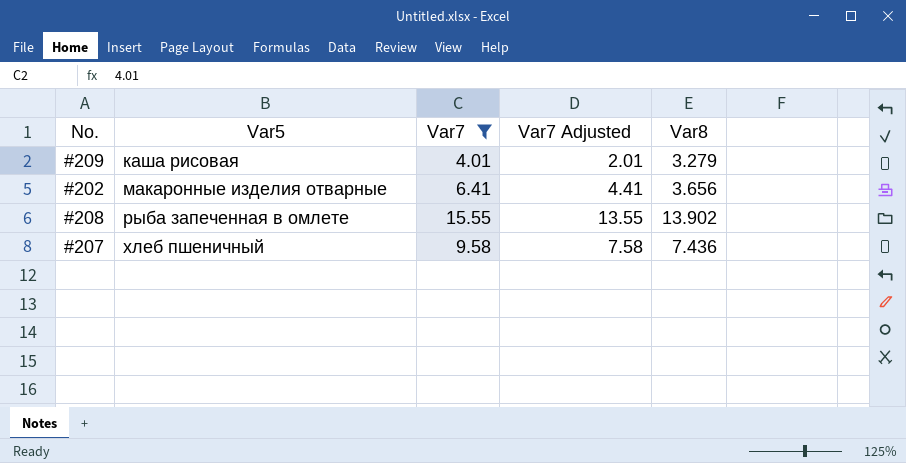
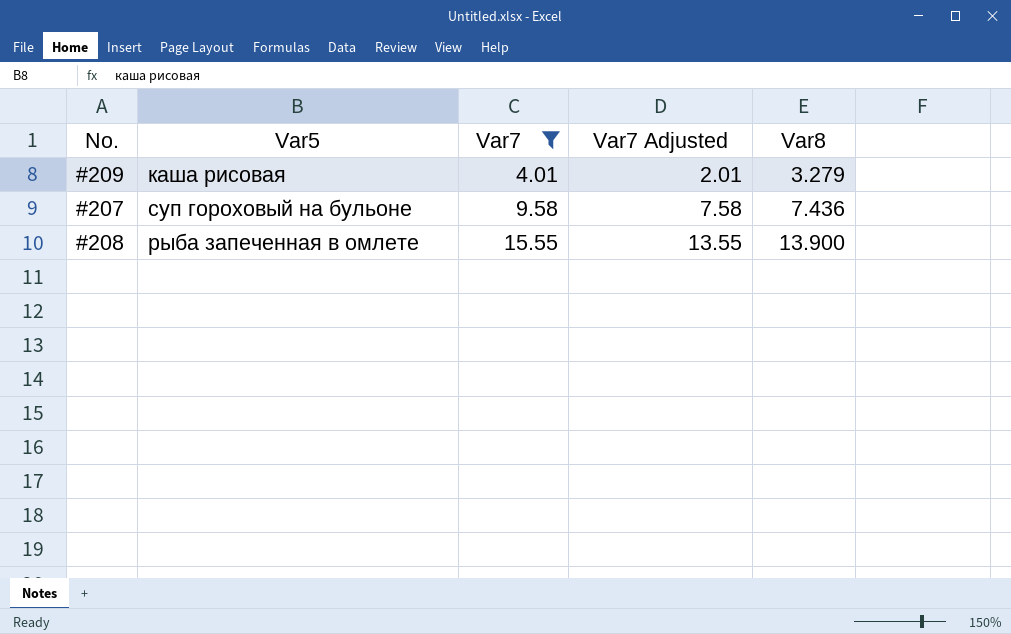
row order: Var5 ascending -> Var7 ascending
row #202: макаронные изделия отварные | 6.41 | 4.41 | 3.656 -> none
#207 | Var5: хлеб пшеничный -> суп гороховый на бульоне
#208 | Var8: 13.902 -> 13.900

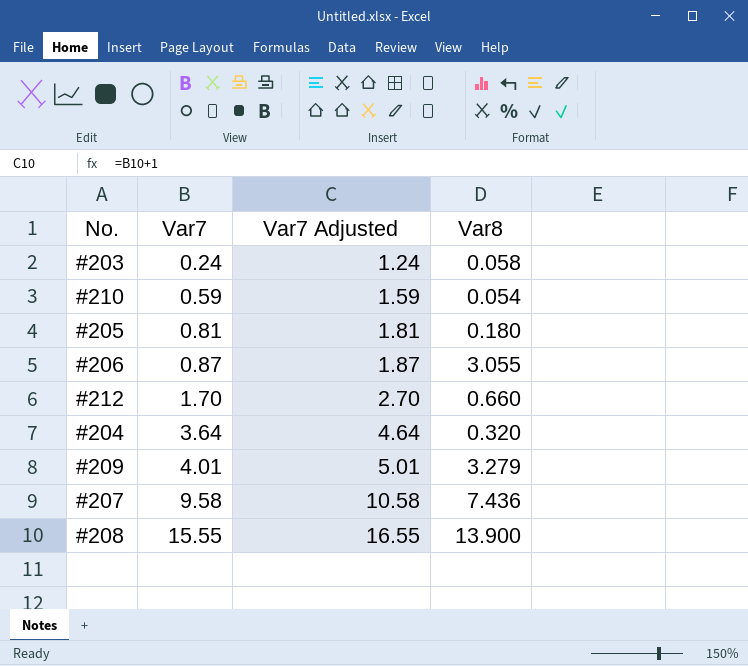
filter: Var7 >= 4.01 -> none
column Var5 | position: 2 -> none
column Var7 Adjusted | formula: [Var7] - 2 -> [Var7] + 1

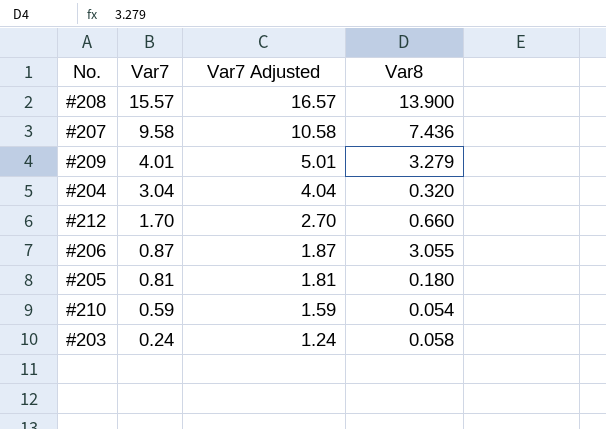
row order: Var7 ascending -> Var7 descending
#208 | Var7: 15.55 -> 15.57
#208 | Var7 Adjusted: 16.55 -> 16.57
#204 | Var7: 3.64 -> 3.04
#204 | Var7 Adjusted: 4.64 -> 4.04

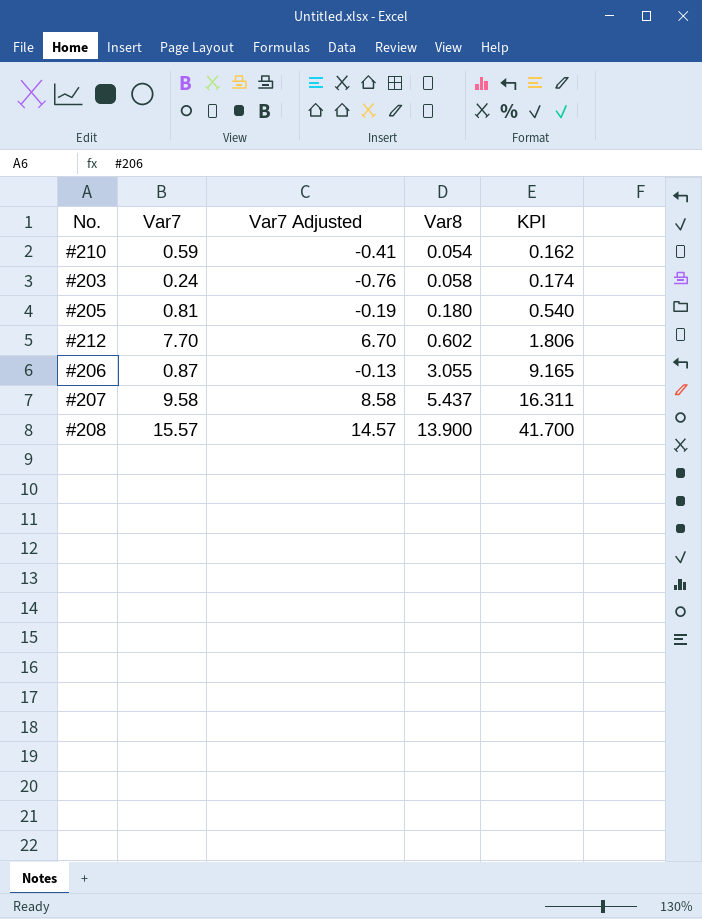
row order: Var7 descending -> Var8 ascending
column Var7 Adjusted | formula: [Var7] + 1 -> [Var7] - 1
column KPI | formula: none -> [Var8] * 3
row #209: 4.01 | 5.01 | 3.279 -> none
row #204: 3.04 | 4.04 | 0.320 -> none
#212 | Var7: 1.70 -> 7.70
#212 | Var8: 0.660 -> 0.602
#207 | Var8: 7.436 -> 5.437

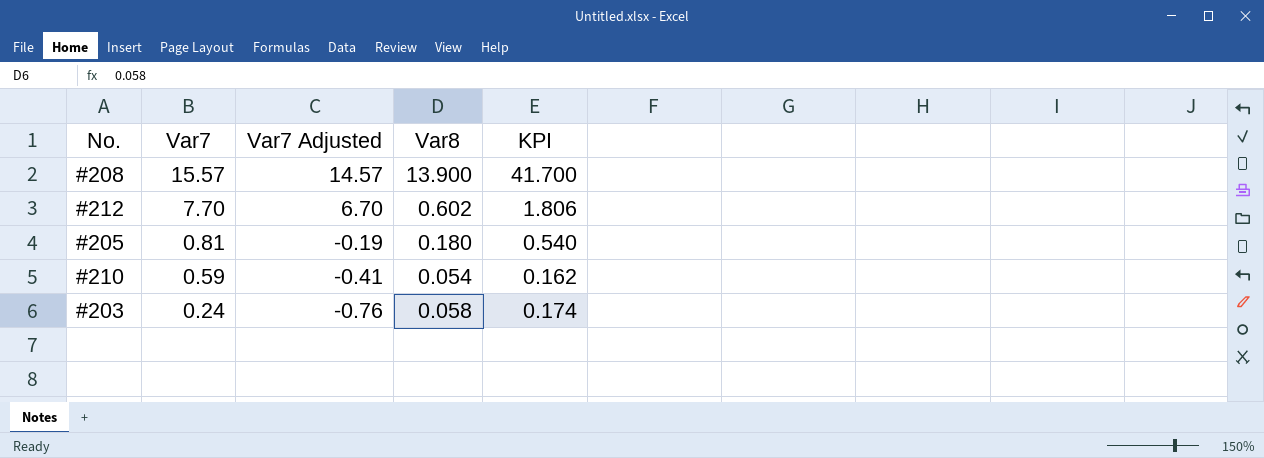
row order: Var8 ascending -> Var7 descending
row #206: 0.87 | -0.13 | 3.055 | 9.165 -> none
row #207: 9.58 | 8.58 | 5.437 | 16.311 -> none

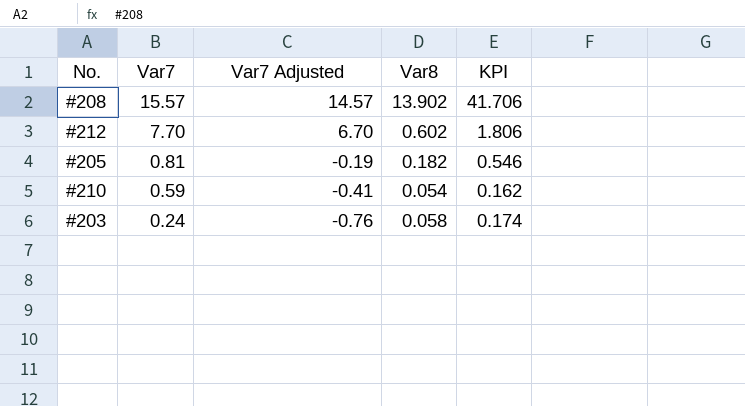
#208 | Var8: 13.900 -> 13.902
#208 | KPI: 41.700 -> 41.706
#205 | Var8: 0.180 -> 0.182
#205 | KPI: 0.540 -> 0.546

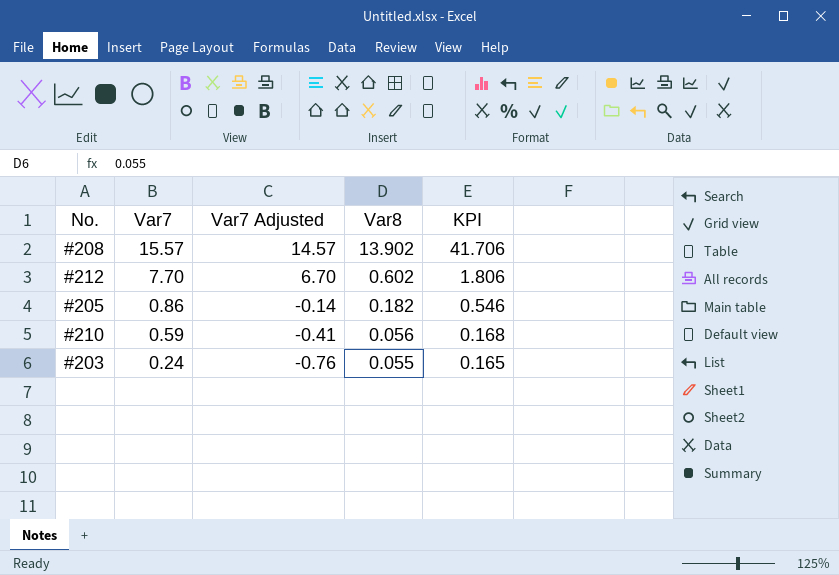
#205 | Var7: 0.81 -> 0.86
#205 | Var7 Adjusted: -0.19 -> -0.14
#210 | Var8: 0.054 -> 0.056
#210 | KPI: 0.162 -> 0.168
#203 | Var8: 0.058 -> 0.055
#203 | KPI: 0.174 -> 0.165

